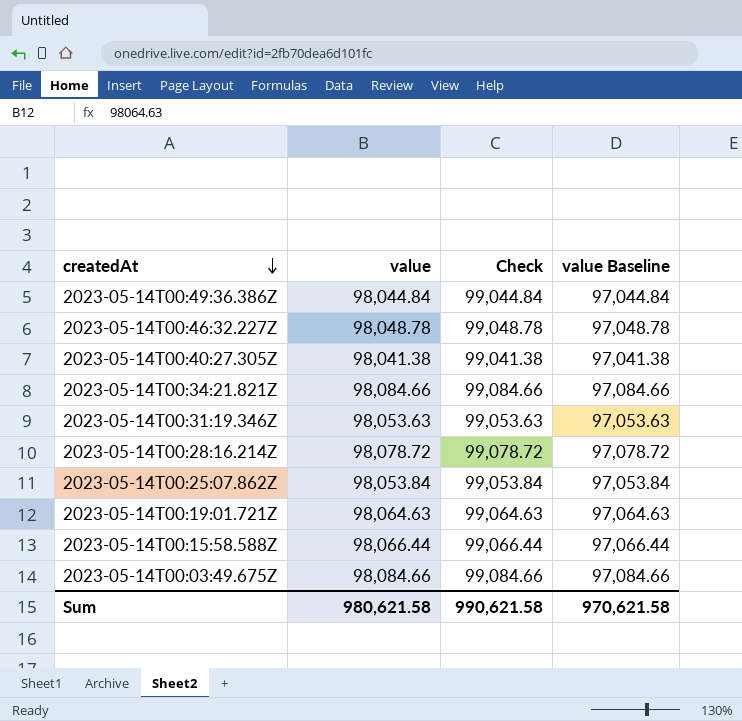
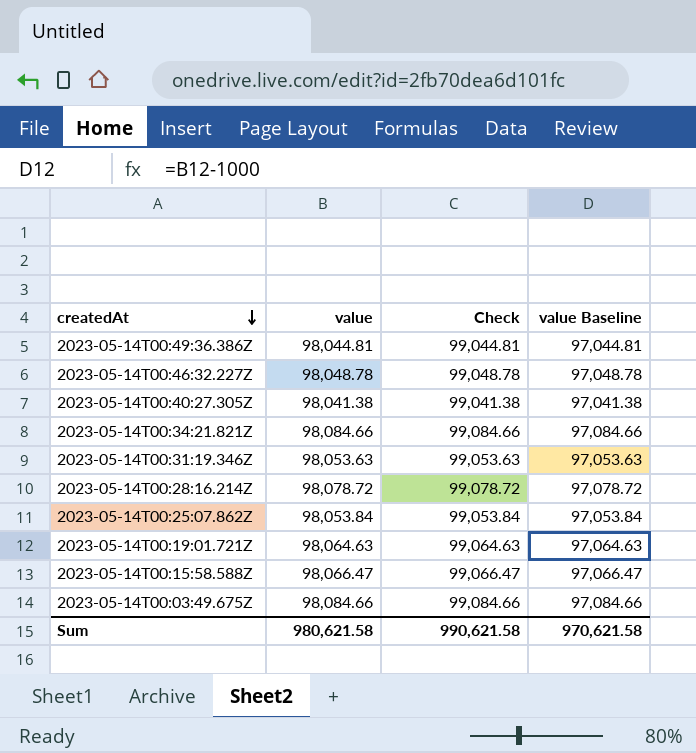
2023-05-14T00:49:36.386Z | value: 98,044.84 -> 98,044.81
2023-05-14T00:49:36.386Z | Check: 99,044.84 -> 99,044.81
2023-05-14T00:49:36.386Z | value Baseline: 97,044.84 -> 97,044.81
2023-05-14T00:15:58.588Z | value: 98,066.44 -> 98,066.47
2023-05-14T00:15:58.588Z | Check: 99,066.44 -> 99,066.47
2023-05-14T00:15:58.588Z | value Baseline: 97,066.44 -> 97,066.47

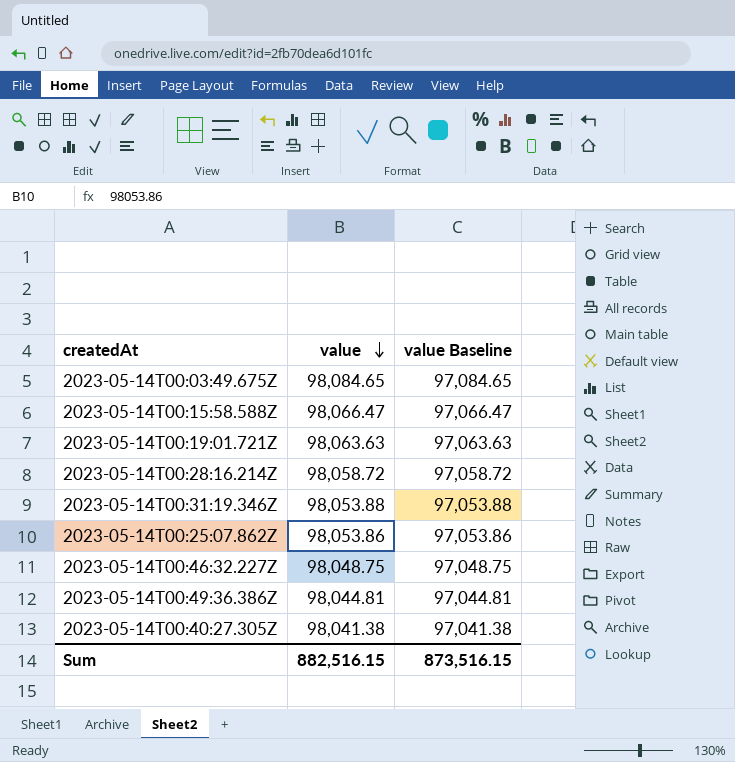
row order: createdAt descending -> value descending
column Check | formula: [value] + 1000 -> none
row 2023-05-14T00:34:21.821Z: 98,084.66 | 99,084.66 | 97,084.66 -> none
2023-05-14T00:03:49.675Z | value: 98,084.66 -> 98,084.65
2023-05-14T00:03:49.675Z | value Baseline: 97,084.66 -> 97,084.65
2023-05-14T00:19:01.721Z | value: 98,064.63 -> 98,063.63
2023-05-14T00:19:01.721Z | value Baseline: 97,064.63 -> 97,063.63
2023-05-14T00:28:16.214Z | value: 98,078.72 -> 98,058.72
2023-05-14T00:28:16.214Z | value Baseline: 97,078.72 -> 97,058.72
2023-05-14T00:31:19.346Z | value: 98,053.63 -> 98,053.88
2023-05-14T00:31:19.346Z | value Baseline: 97,053.63 -> 97,053.88
2023-05-14T00:25:07.862Z | value: 98,053.84 -> 98,053.86
2023-05-14T00:25:07.862Z | value Baseline: 97,053.84 -> 97,053.86
2023-05-14T00:46:32.227Z | value: 98,048.78 -> 98,048.75
2023-05-14T00:46:32.227Z | value Baseline: 97,048.78 -> 97,048.75
Sum | value: 980,621.58 -> 882,516.15
Sum | value Baseline: 970,621.58 -> 873,516.15

